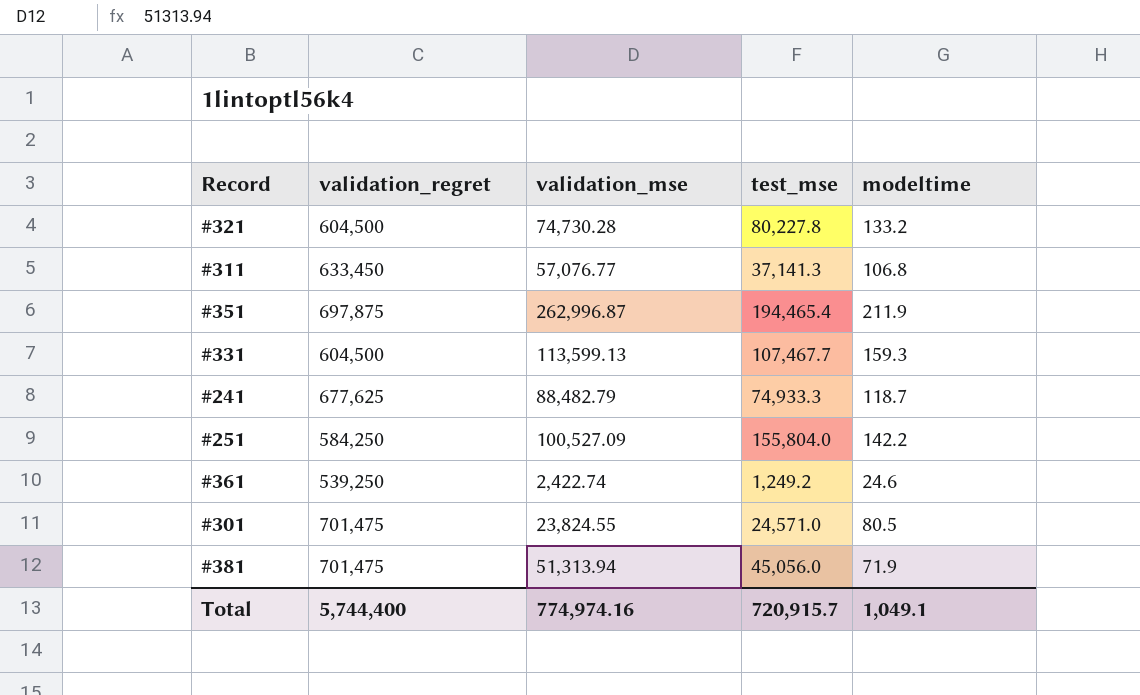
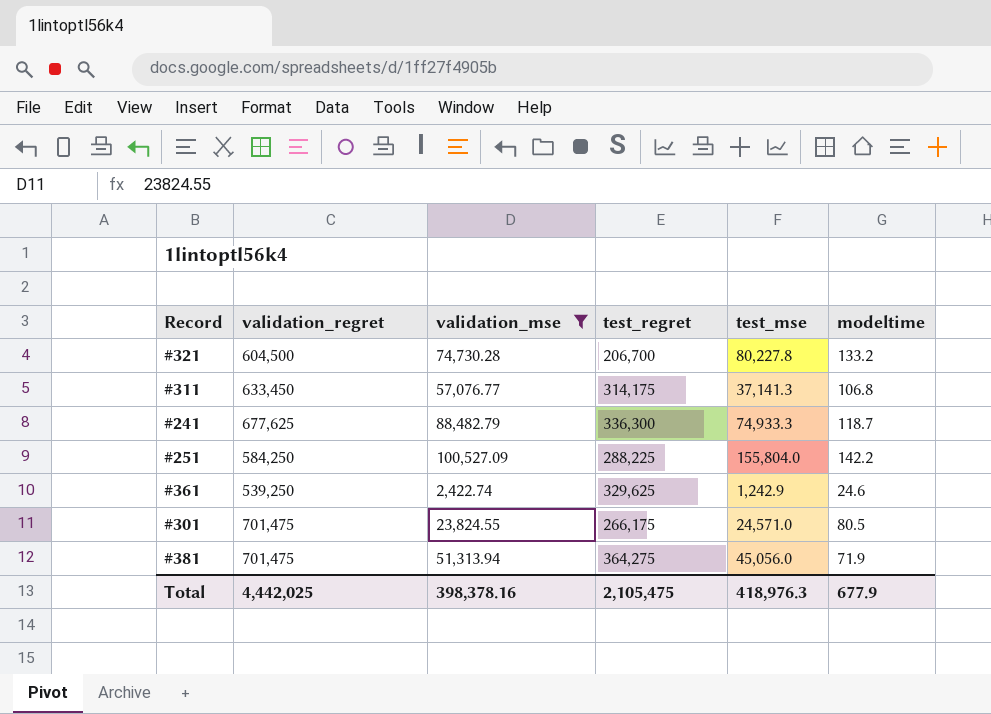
filter: none -> validation_mse <= 100,527.09
column test_regret | position: none -> 4
#361 | test_mse: 1,249.2 -> 1,242.9
Total | validation_regret: 5,744,400 -> 4,442,025
Total | validation_mse: 774,974.16 -> 398,378.16
Total | test_mse: 720,915.7 -> 418,976.3
Total | modeltime: 1,049.1 -> 677.9

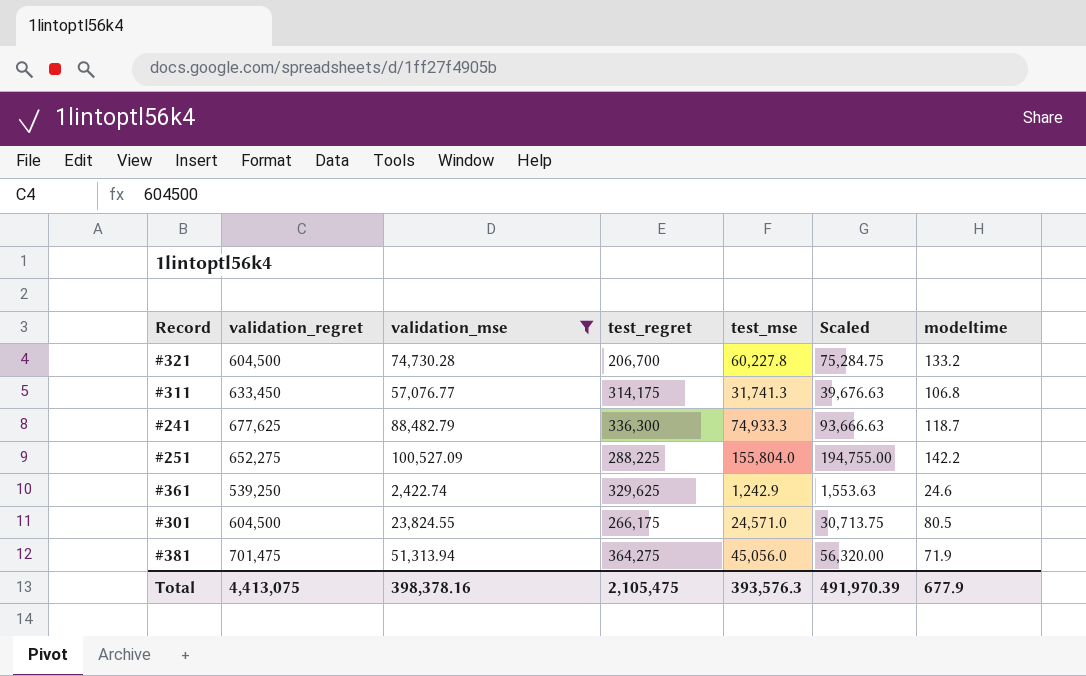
column Scaled | formula: none -> [test_mse] * 1.25
#321 | test_mse: 80,227.8 -> 60,227.8
#311 | test_mse: 37,141.3 -> 31,741.3
#251 | validation_regret: 584,250 -> 652,275
#301 | validation_regret: 701,475 -> 604,500
Total | validation_regret: 4,442,025 -> 4,413,075
Total | test_mse: 418,976.3 -> 393,576.3

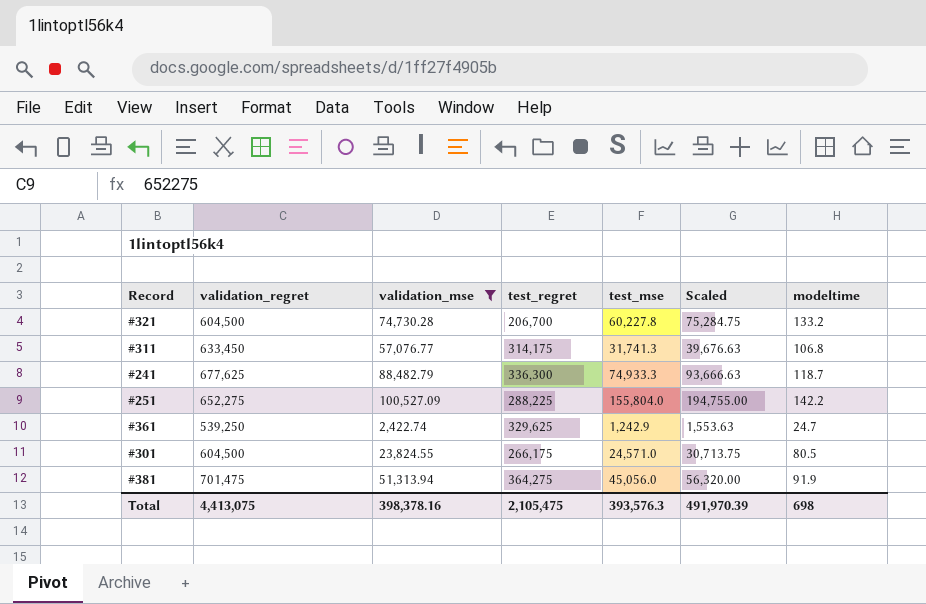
#361 | modeltime: 24.6 -> 24.7
#381 | modeltime: 71.9 -> 91.9
Total | modeltime: 677.9 -> 698

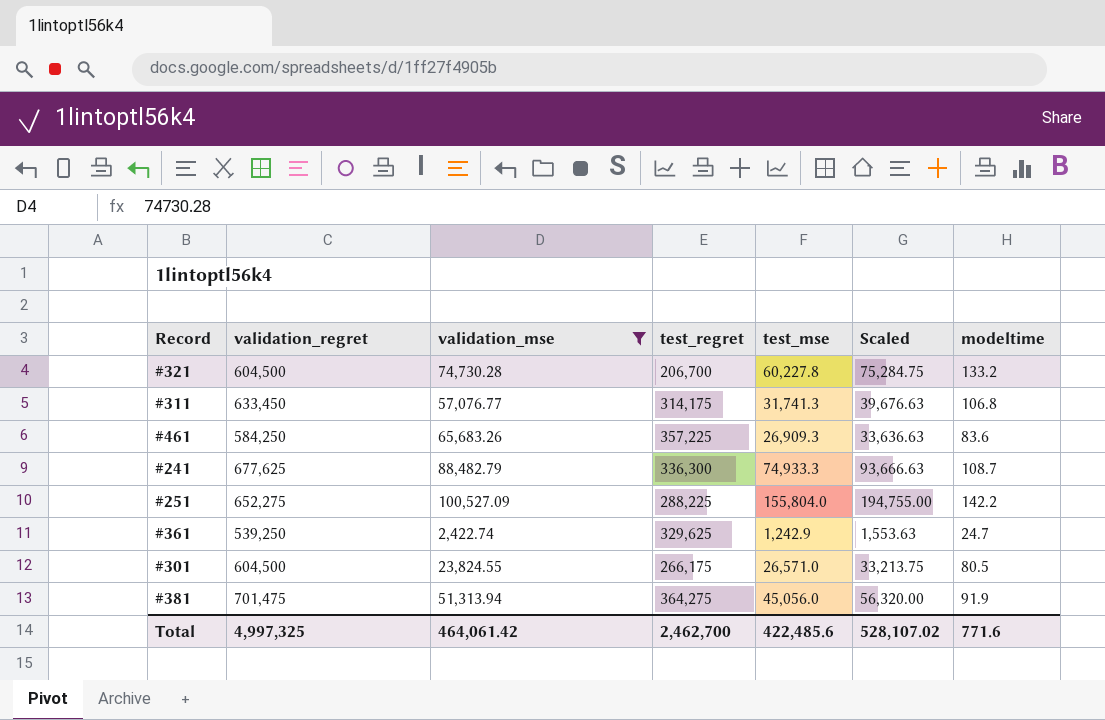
row #461: none -> 584,250 | 65,683.26 | 357,225 | 26,909.3 | 33,636.63 | 83.6
#241 | modeltime: 118.7 -> 108.7
#301 | test_mse: 24,571.0 -> 26,571.0
#301 | Scaled: 30,713.75 -> 33,213.75
Total | validation_regret: 4,413,075 -> 4,997,325
Total | validation_mse: 398,378.16 -> 464,061.42
Total | test_regret: 2,105,475 -> 2,462,700
Total | test_mse: 393,576.3 -> 422,485.6
Total | Scaled: 491,970.39 -> 528,107.02
Total | modeltime: 698 -> 771.6

